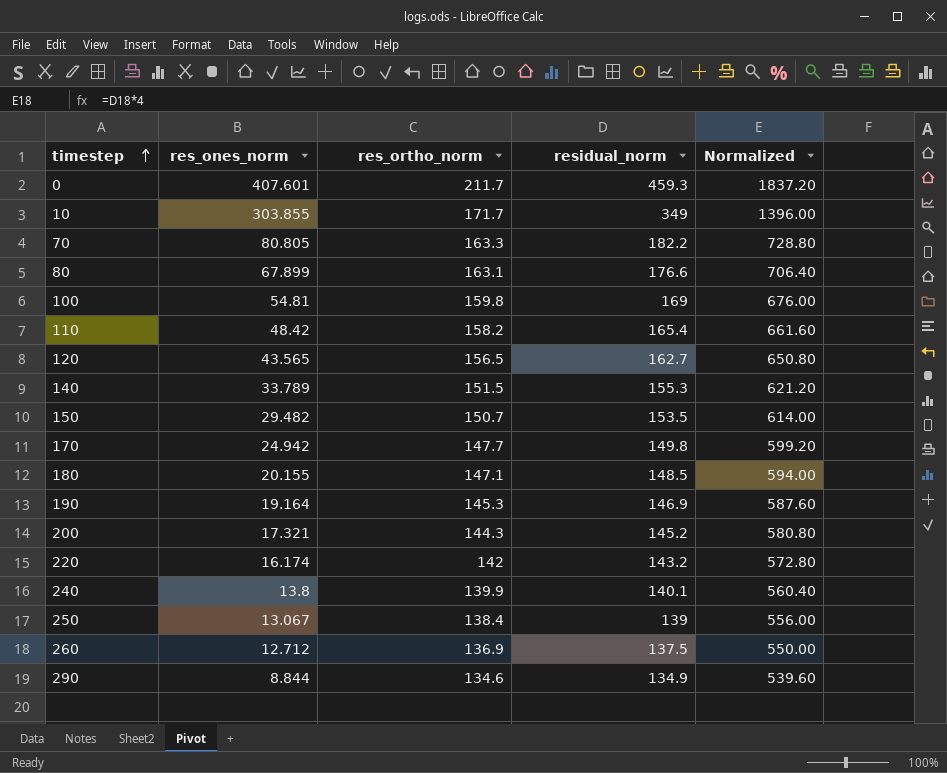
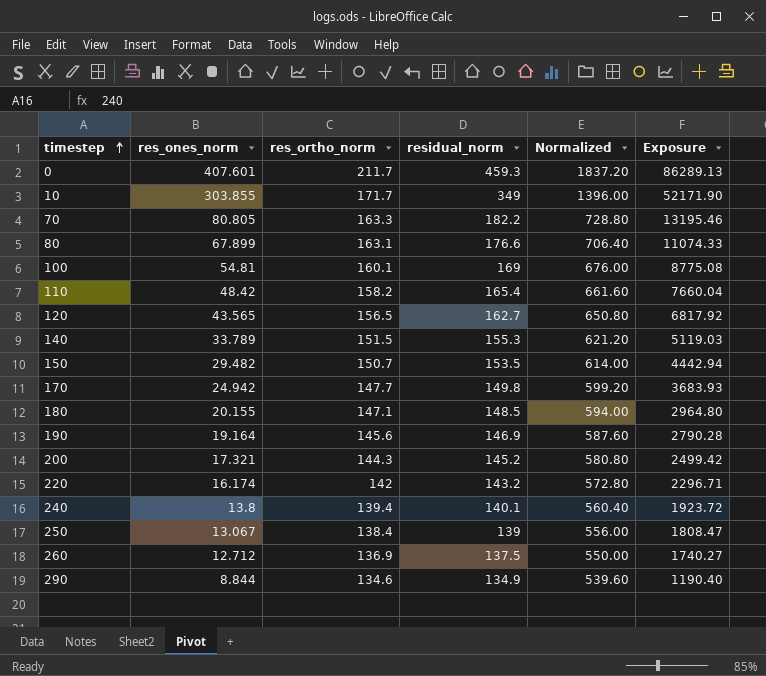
column Exposure | formula: none -> [res_ones_norm] * [res_ortho_norm]
100 | res_ortho_norm: 159.8 -> 160.1
190 | res_ortho_norm: 145.3 -> 145.6
240 | res_ortho_norm: 139.9 -> 139.4

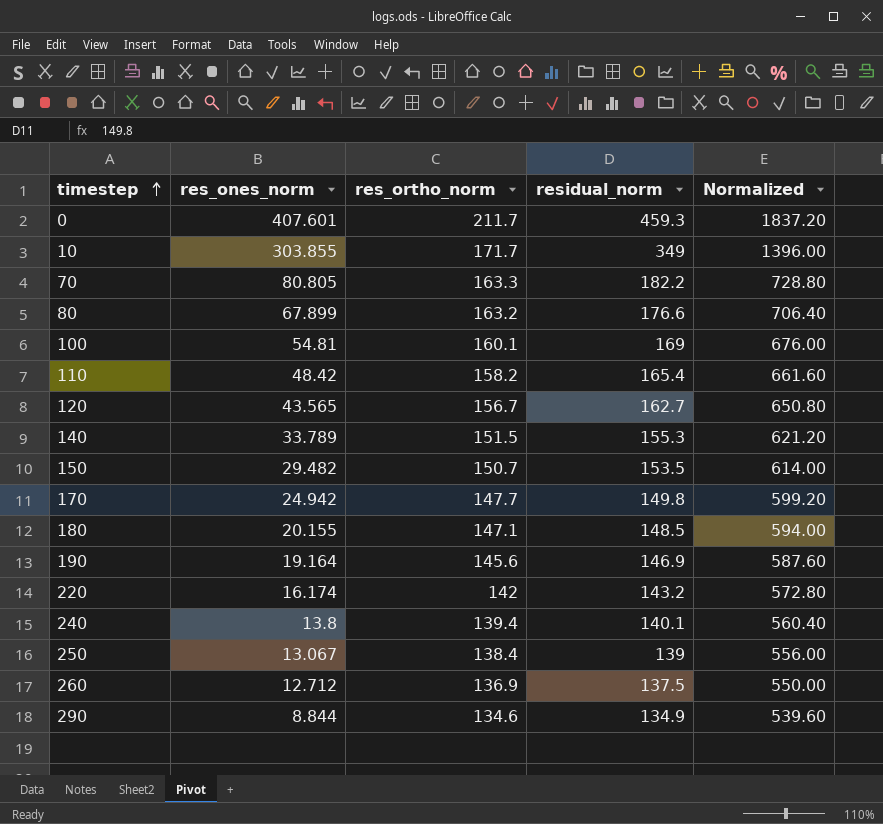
column Exposure | formula: [res_ones_norm] * [res_ortho_norm] -> none
row 200: 17.321 | 144.3 | 145.2 | 580.80 | 2499.42 -> none
80 | res_ortho_norm: 163.1 -> 163.2
120 | res_ortho_norm: 156.5 -> 156.7

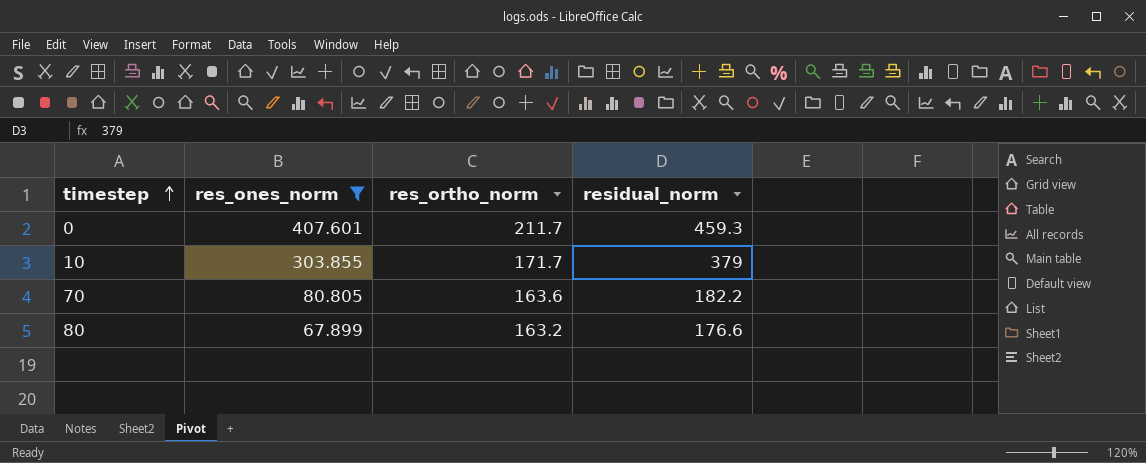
filter: none -> res_ones_norm >= 67.899
column Normalized | formula: [residual_norm] * 4 -> none
10 | residual_norm: 349 -> 379
70 | res_ortho_norm: 163.3 -> 163.6

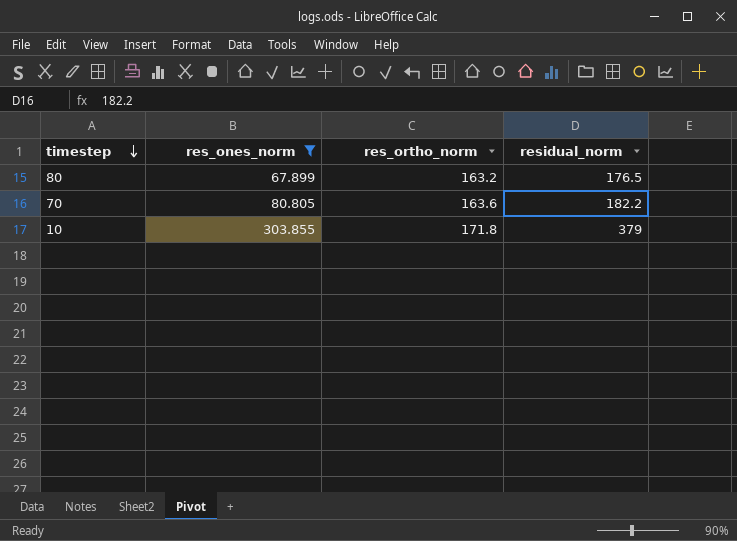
row order: timestep ascending -> timestep descending
row 0: 407.601 | 211.7 | 459.3 -> none
80 | residual_norm: 176.6 -> 176.5
10 | res_ortho_norm: 171.7 -> 171.8

